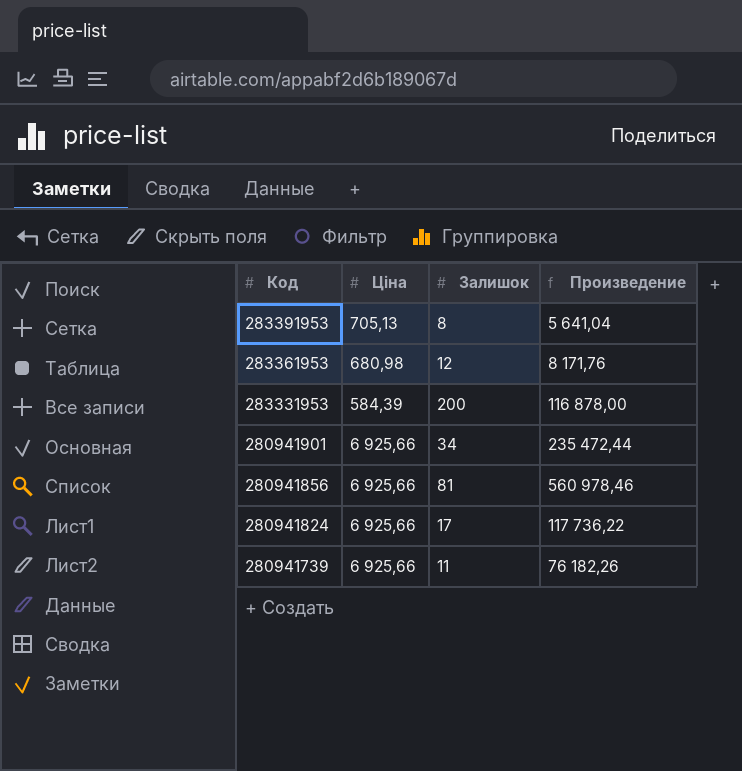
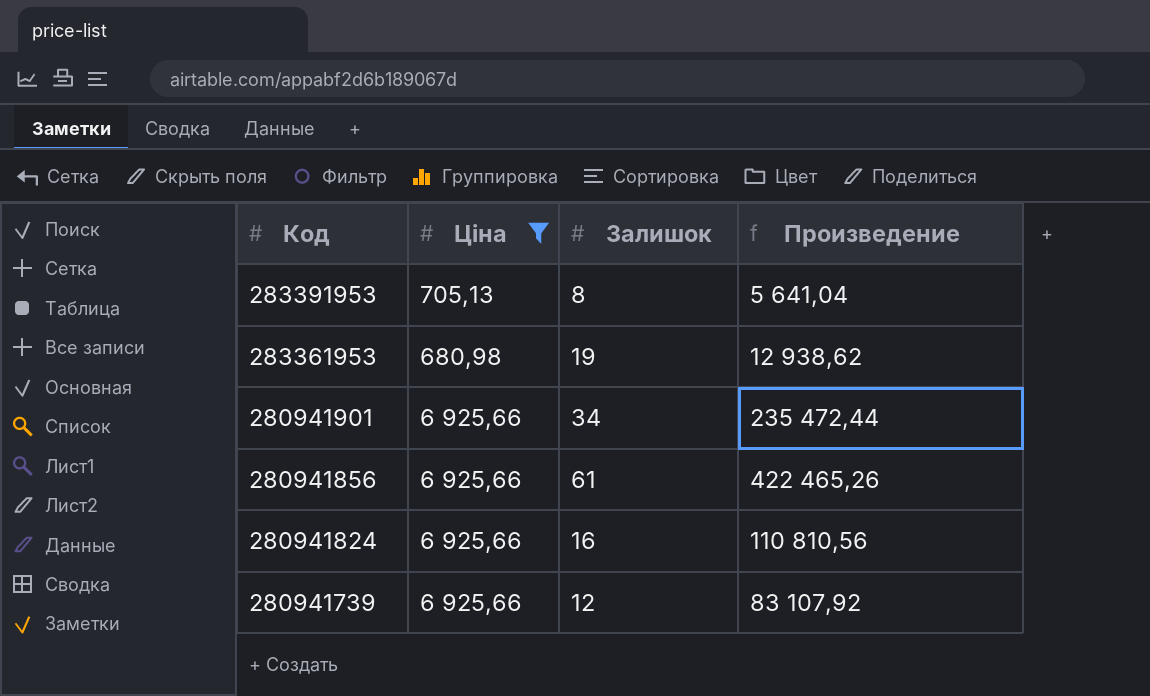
filter: none -> Ціна != 584,39
283361953 | Залишок: 12 -> 19
283361953 | Произведение: 8 171,76 -> 12 938,62
280941856 | Залишок: 81 -> 61
280941856 | Произведение: 560 978,46 -> 422 465,26
280941824 | Залишок: 17 -> 16
280941824 | Произведение: 117 736,22 -> 110 810,56
280941739 | Залишок: 11 -> 12
280941739 | Произведение: 76 182,26 -> 83 107,92

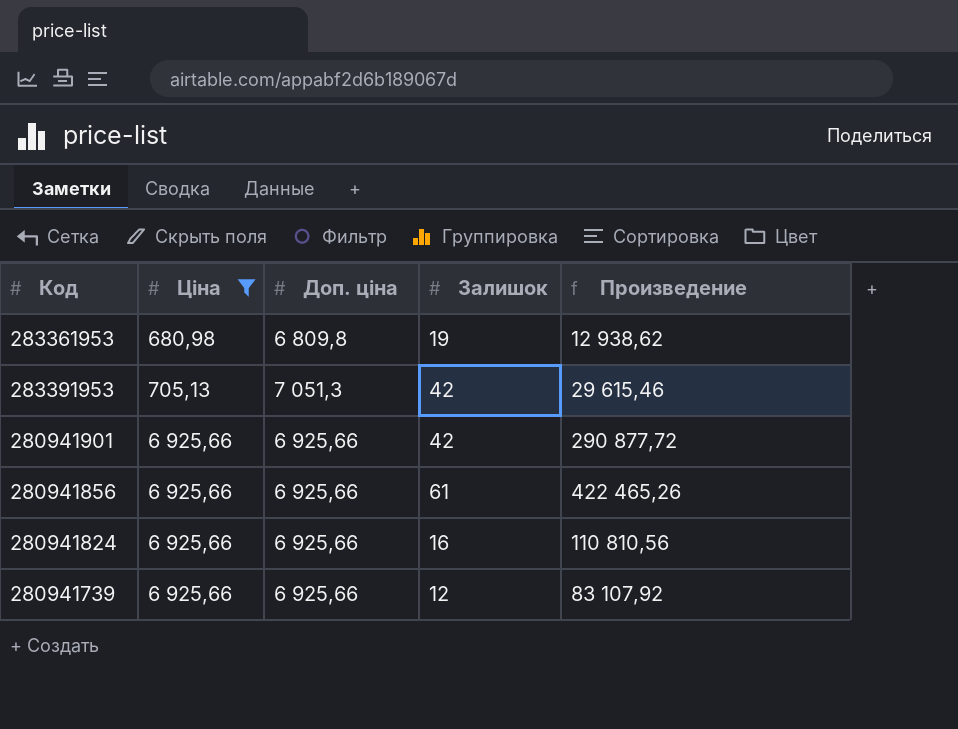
row order: Код descending -> Ціна ascending
column Доп. ціна | position: none -> 3
283391953 | Залишок: 8 -> 42
283391953 | Произведение: 5 641,04 -> 29 615,46
280941901 | Залишок: 34 -> 42
280941901 | Произведение: 235 472,44 -> 290 877,72

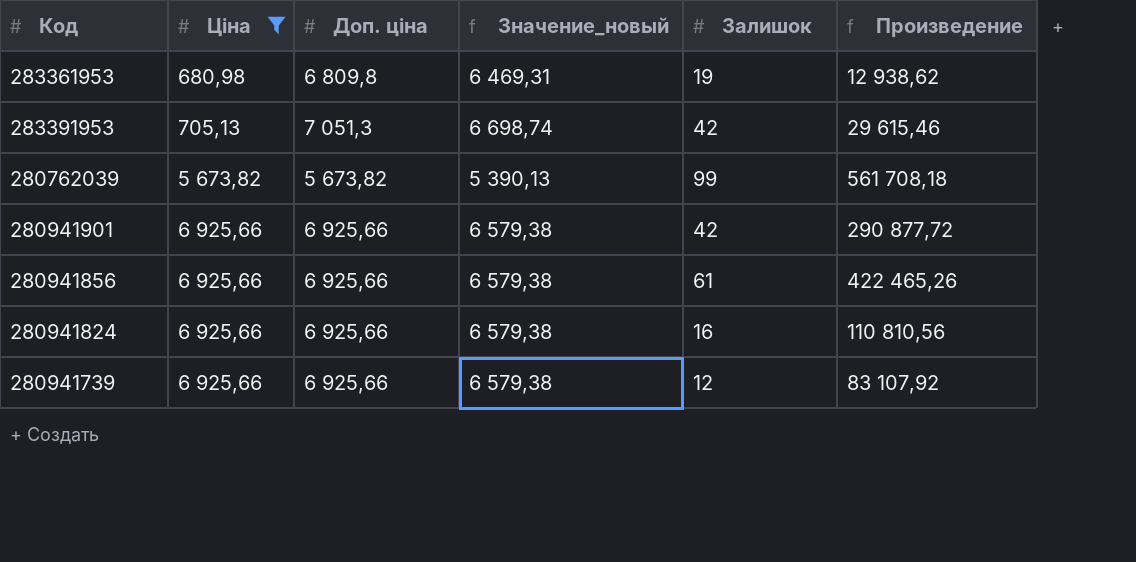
column Значение_новый | formula: none -> [Доп. ціна] * 0,95
row 280762039: none -> 5 673,82 | 5 673,82 | 5 390,13 | 99 | 561 708,18

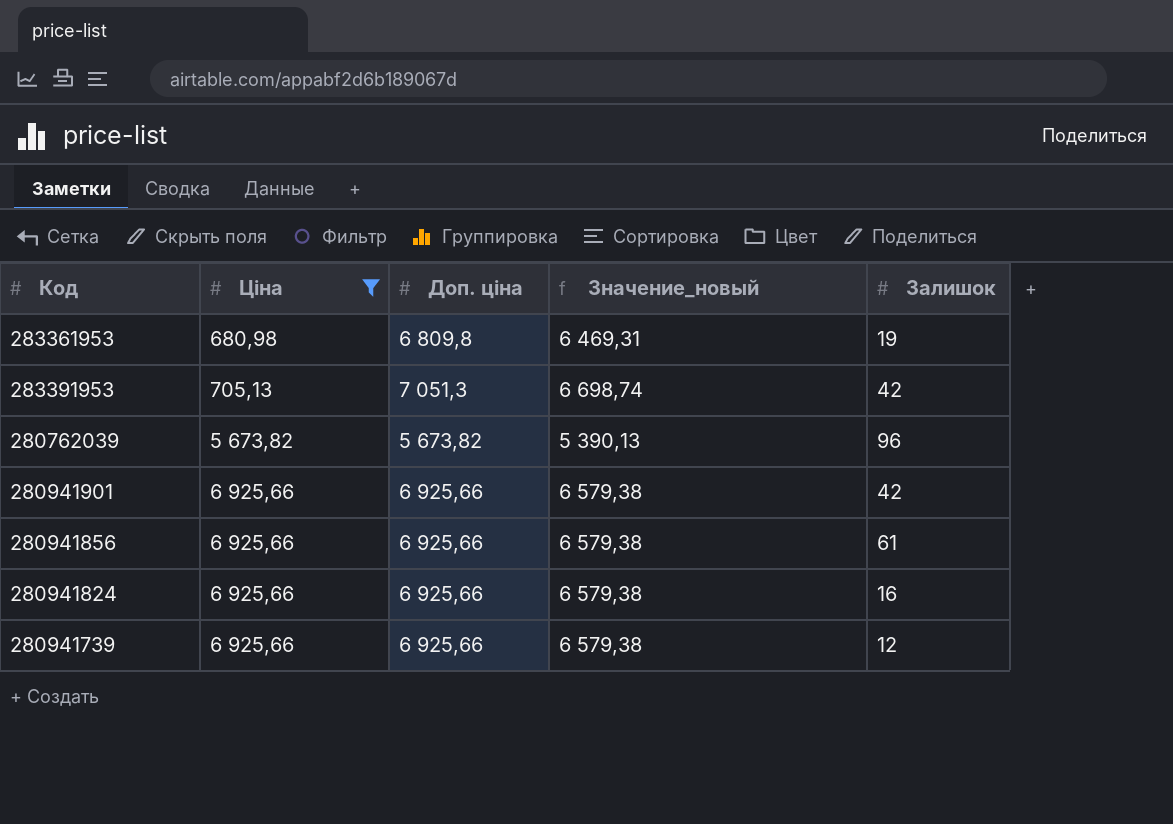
column Произведение | formula: [Ціна] * [Залишок] -> none
280762039 | Залишок: 99 -> 96

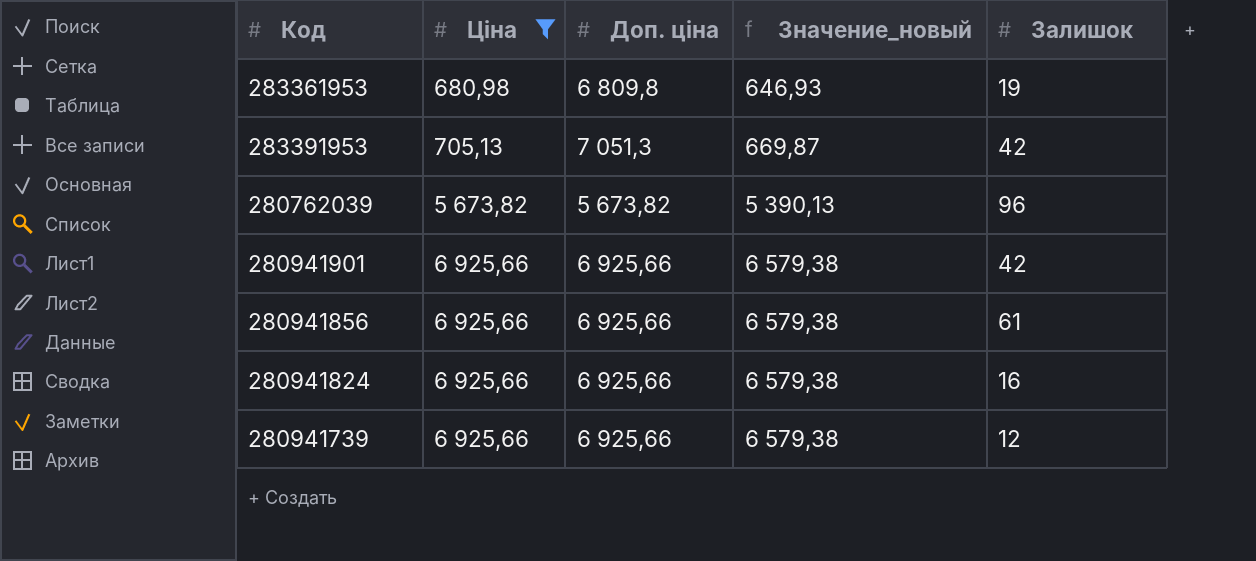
column Значение_новый | formula: [Доп. ціна] * 0,95 -> [Ціна] * 0,95

